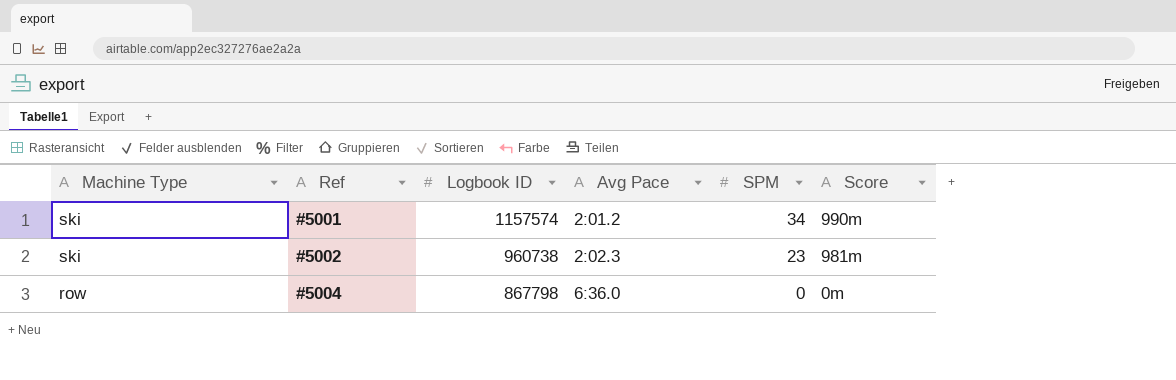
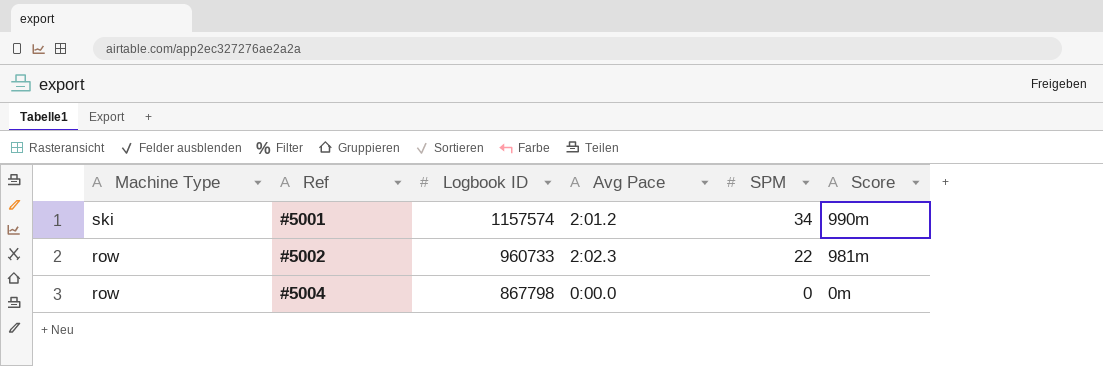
#5002 | Machine Type: ski -> row
#5002 | Logbook ID: 960738 -> 960733
#5002 | SPM: 23 -> 22
#5004 | Avg Pace: 6:36.0 -> 0:00.0

